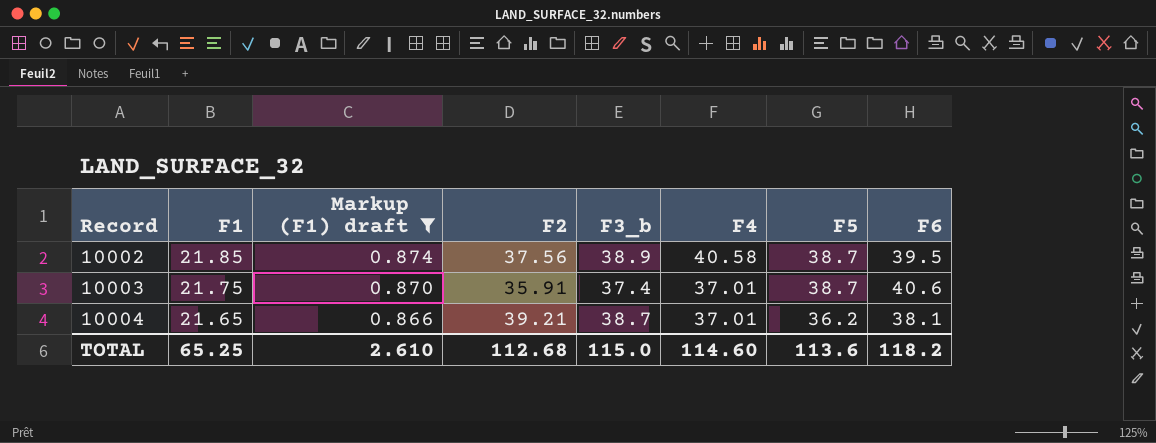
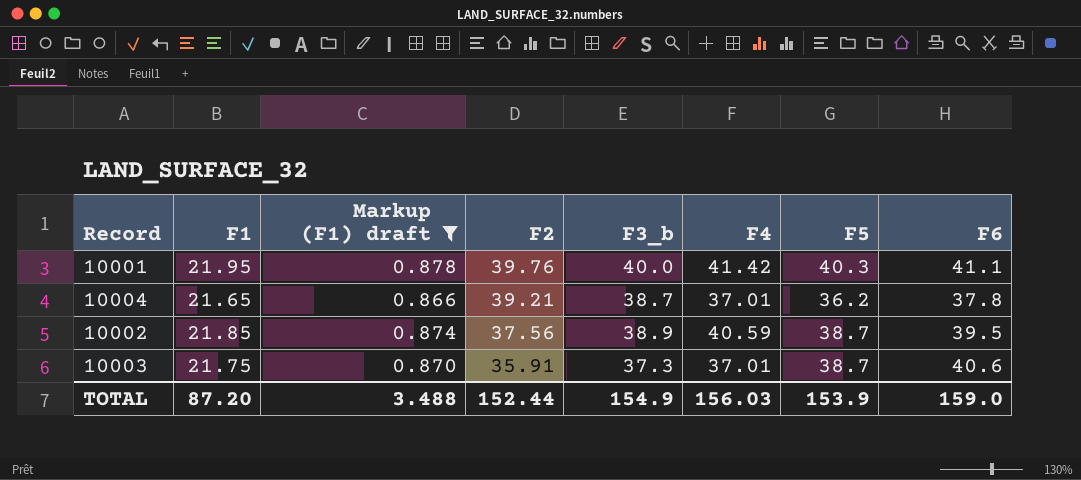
row order: Record ascending -> F2 descending
row 10001: none -> 21.95 | 0.878 | 39.76 | 40.0 | 41.42 | 40.3 | 41.1
10004 | F6: 38.1 -> 37.8
10002 | F4: 40.58 -> 40.59
10003 | F3_b: 37.4 -> 37.3
TOTAL | F1: 65.25 -> 87.20
TOTAL | Markup (F1) draft: 2.610 -> 3.488
TOTAL | F2: 112.68 -> 152.44
TOTAL | F3_b: 115.0 -> 154.9
TOTAL | F4: 114.60 -> 156.03
TOTAL | F5: 113.6 -> 153.9
TOTAL | F6: 118.2 -> 159.0

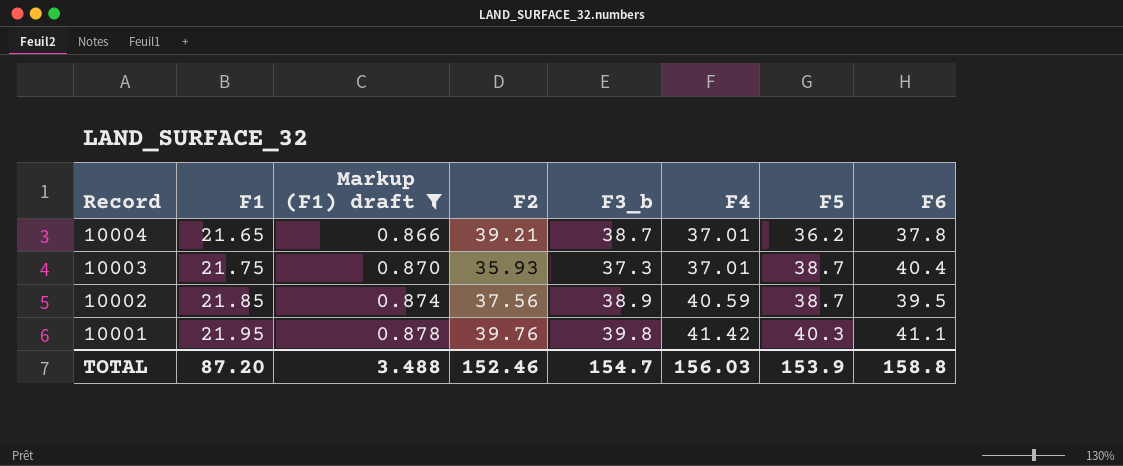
row order: F2 descending -> Record descending
10003 | F2: 35.91 -> 35.93
10003 | F6: 40.6 -> 40.4
10001 | F3_b: 40.0 -> 39.8
TOTAL | F2: 152.44 -> 152.46
TOTAL | F3_b: 154.9 -> 154.7
TOTAL | F6: 159.0 -> 158.8

